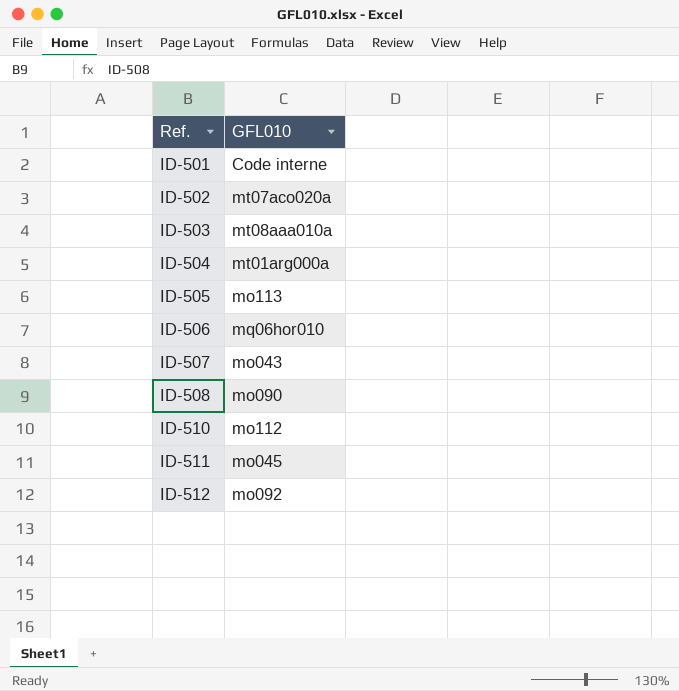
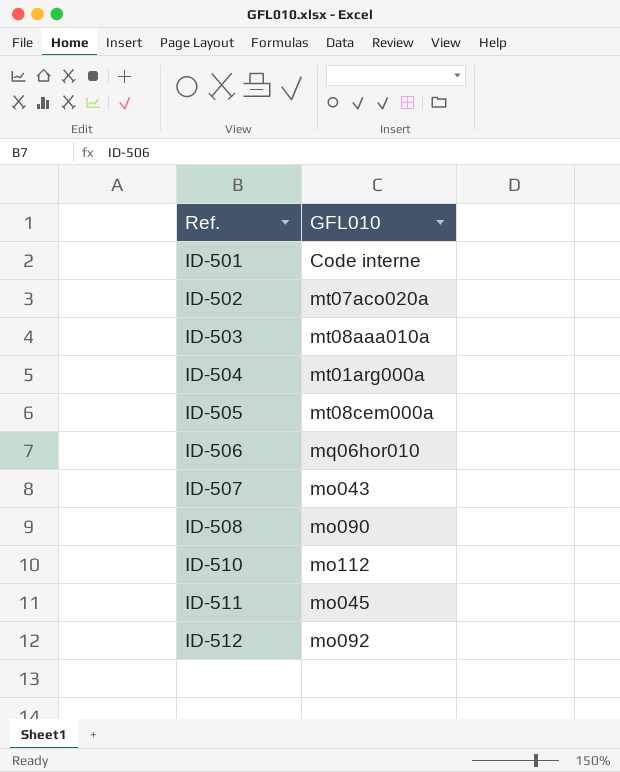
ID-505 | GFL010: mo113 -> mt08cem000a

